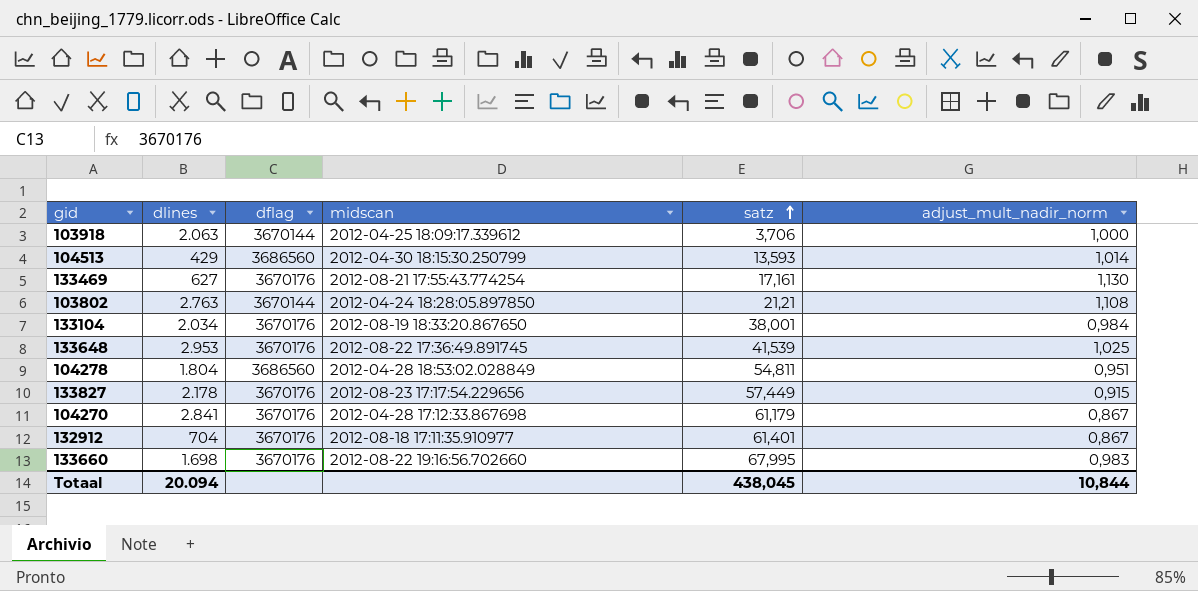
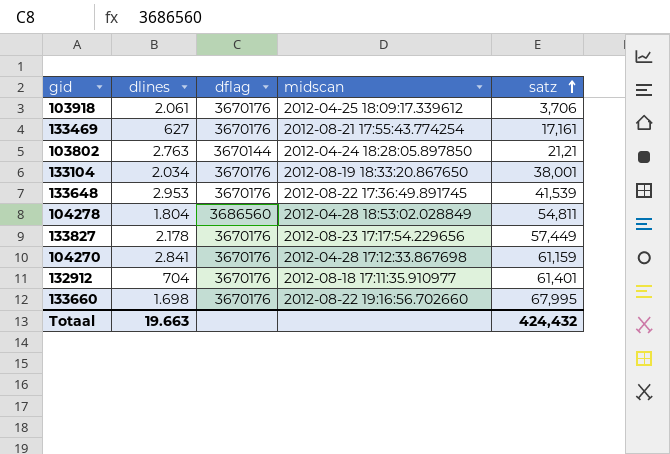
column adjust_mult_nadir_norm | position: 6 -> none
row 104513: 429 | 3686560 | 2012-04-30 18:15:30.250799 | 13,593 | 1,014 -> none
103918 | dlines: 2.063 -> 2.061
103918 | dflag: 3670144 -> 3670176
104270 | satz: 61,179 -> 61,159
Totaal | dlines: 20.094 -> 19.663
Totaal | satz: 438,045 -> 424,432

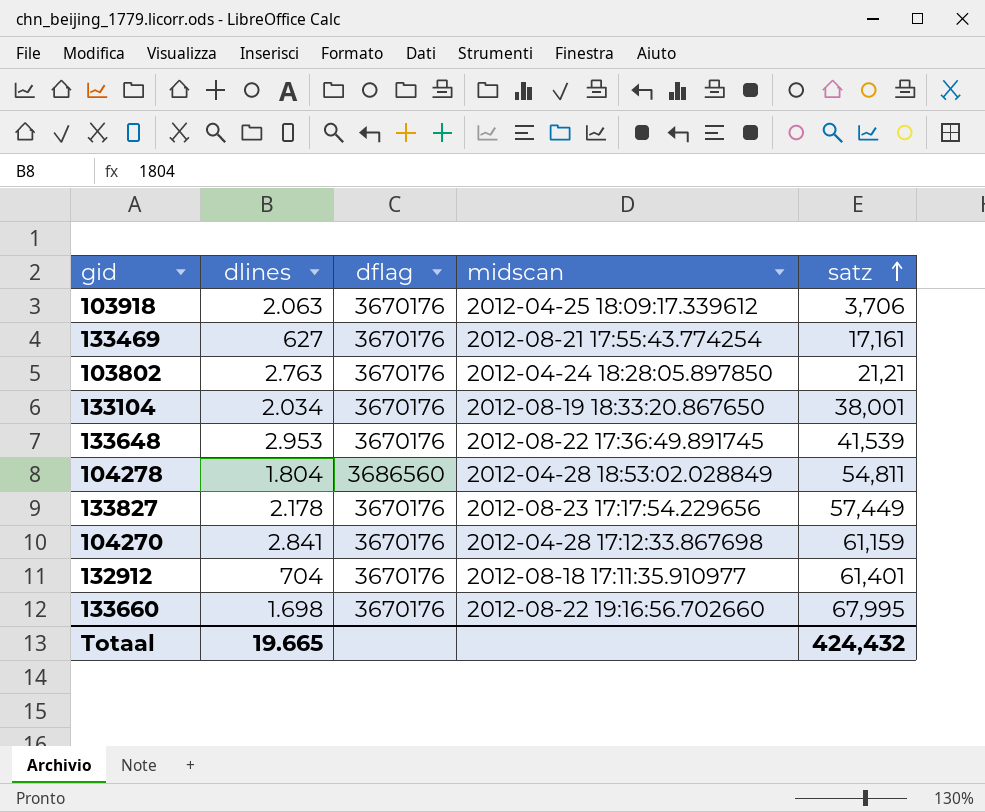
103918 | dlines: 2.061 -> 2.063
103802 | dflag: 3670144 -> 3670176
Totaal | dlines: 19.663 -> 19.665

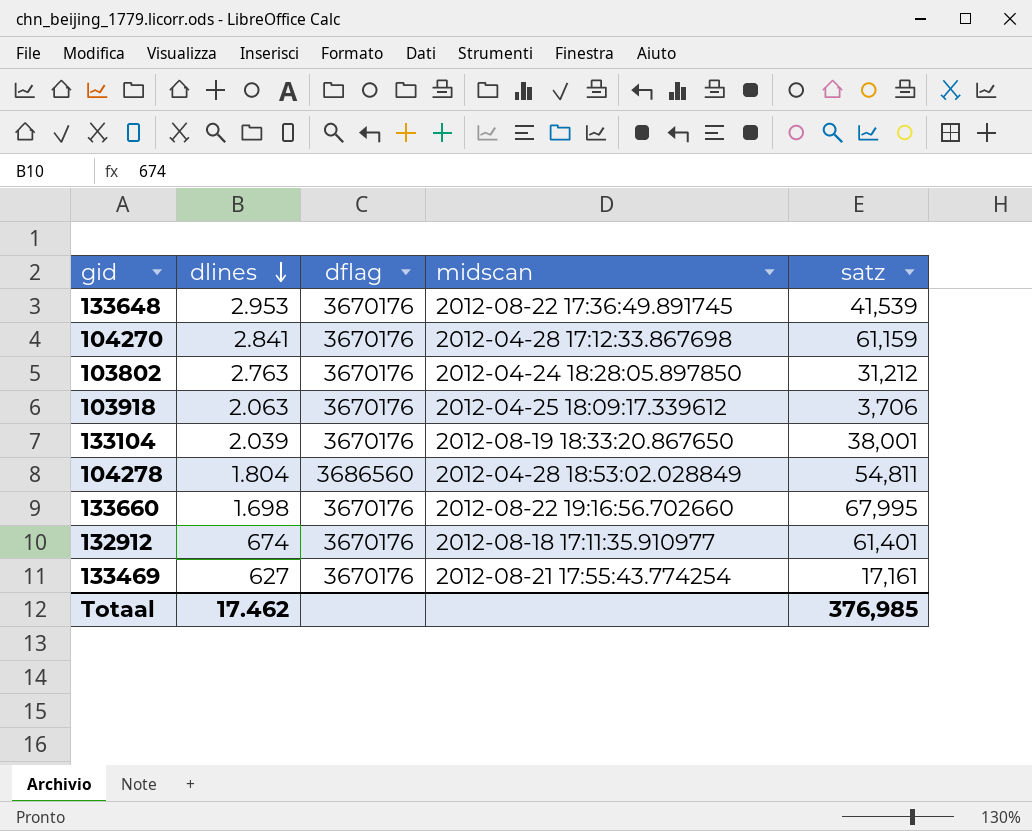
row order: satz ascending -> dlines descending
row 133827: 2.178 | 3670176 | 2012-08-23 17:17:54.229656 | 57,449 -> none
103802 | satz: 21,21 -> 31,212
133104 | dlines: 2.034 -> 2.039
132912 | dlines: 704 -> 674
Totaal | dlines: 19.665 -> 17.462
Totaal | satz: 424,432 -> 376,985

